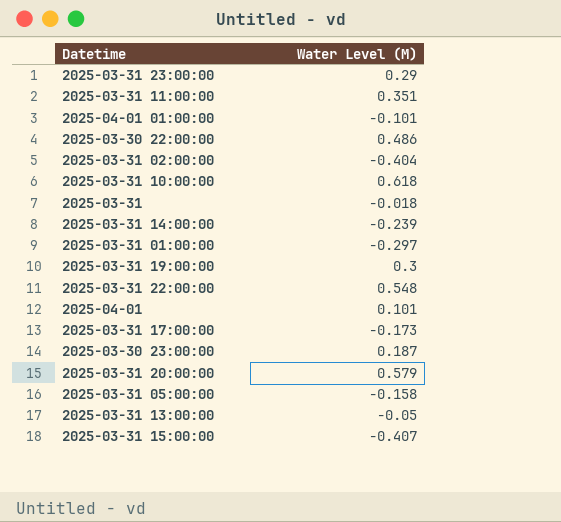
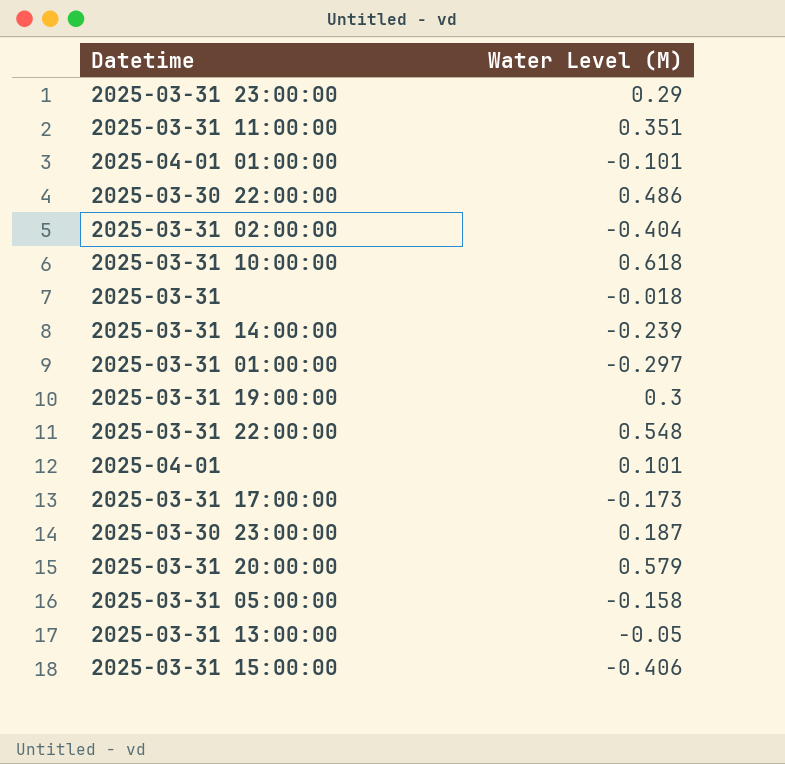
2025-03-31 15:00:00 | Water Level (M): -0.407 -> -0.406

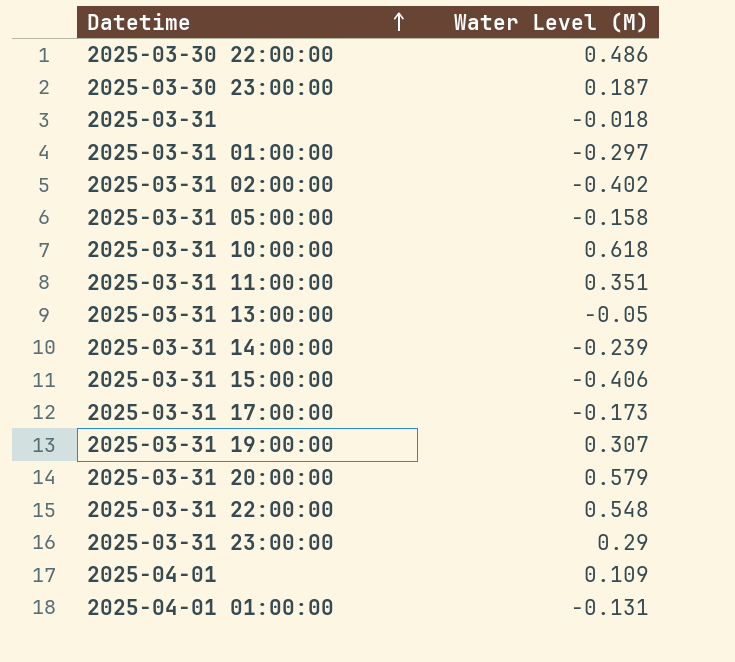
row order: none -> Datetime ascending
2025-03-31 02:00:00 | Water Level (M): -0.404 -> -0.402
2025-03-31 19:00:00 | Water Level (M): 0.3 -> 0.307
2025-04-01 | Water Level (M): 0.101 -> 0.109
2025-04-01 01:00:00 | Water Level (M): -0.101 -> -0.131

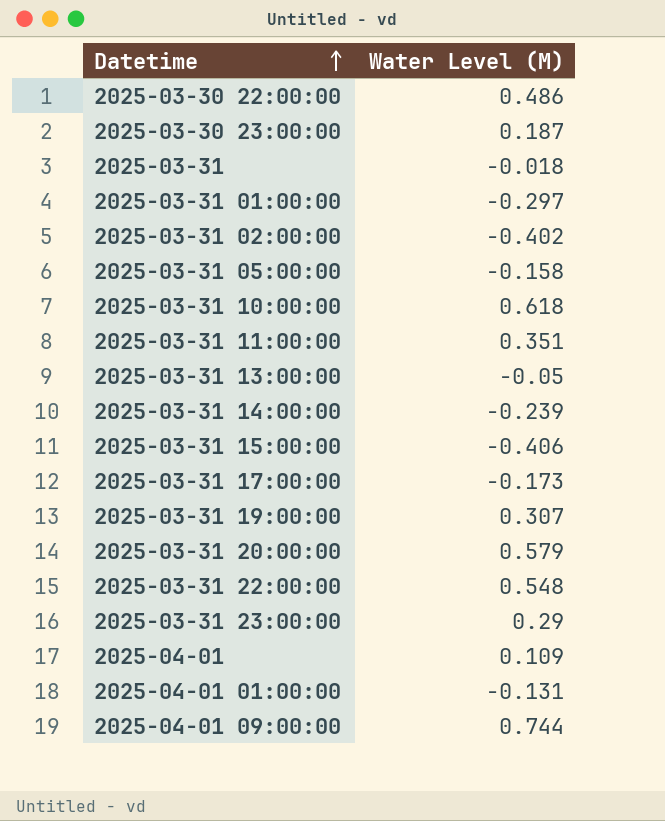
row 2025-04-01 09:00:00: none -> 0.744

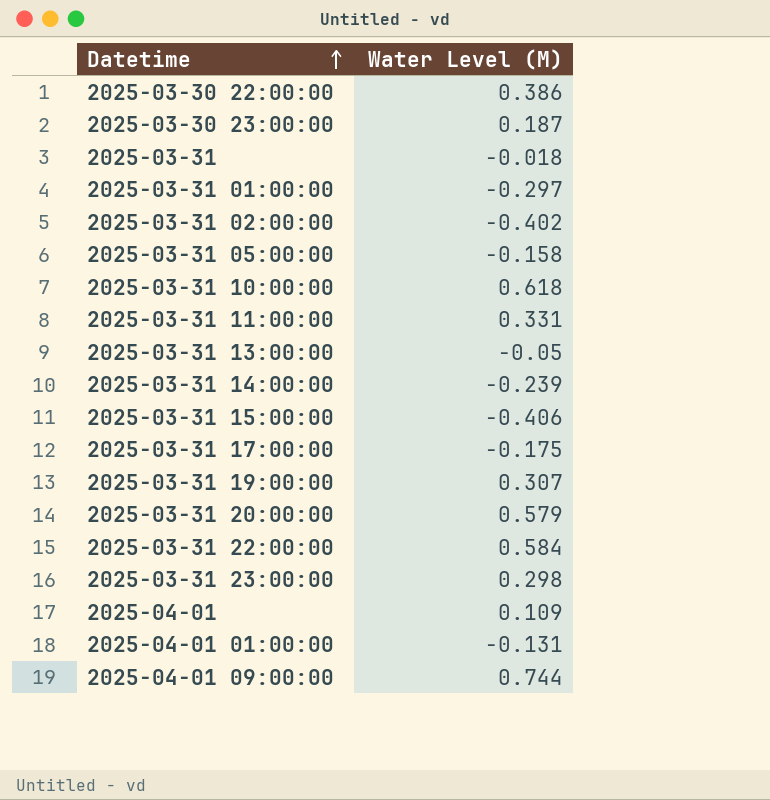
2025-03-30 22:00:00 | Water Level (M): 0.486 -> 0.386
2025-03-31 11:00:00 | Water Level (M): 0.351 -> 0.331
2025-03-31 17:00:00 | Water Level (M): -0.173 -> -0.175
2025-03-31 22:00:00 | Water Level (M): 0.548 -> 0.584
2025-03-31 23:00:00 | Water Level (M): 0.29 -> 0.298

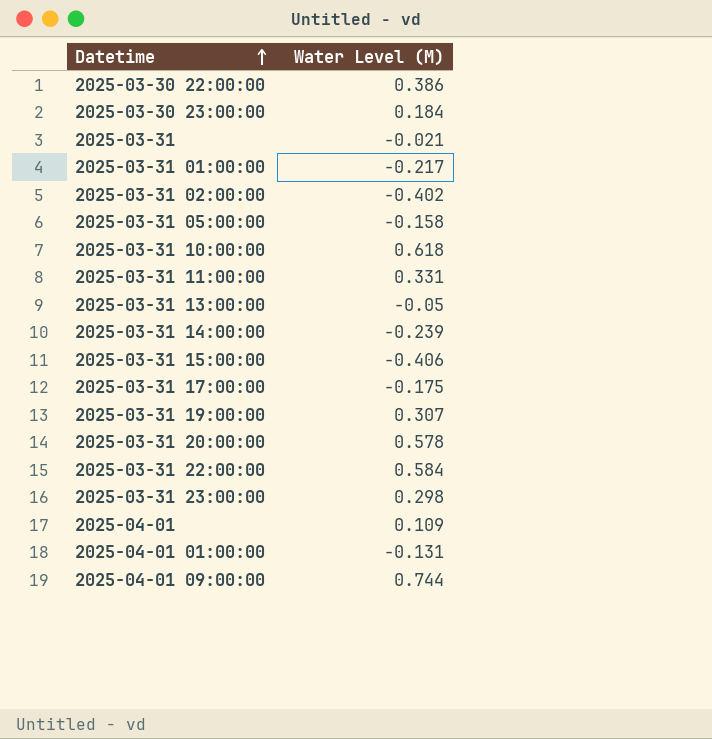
2025-03-30 23:00:00 | Water Level (M): 0.187 -> 0.184
2025-03-31 | Water Level (M): -0.018 -> -0.021
2025-03-31 01:00:00 | Water Level (M): -0.297 -> -0.217
2025-03-31 20:00:00 | Water Level (M): 0.579 -> 0.578

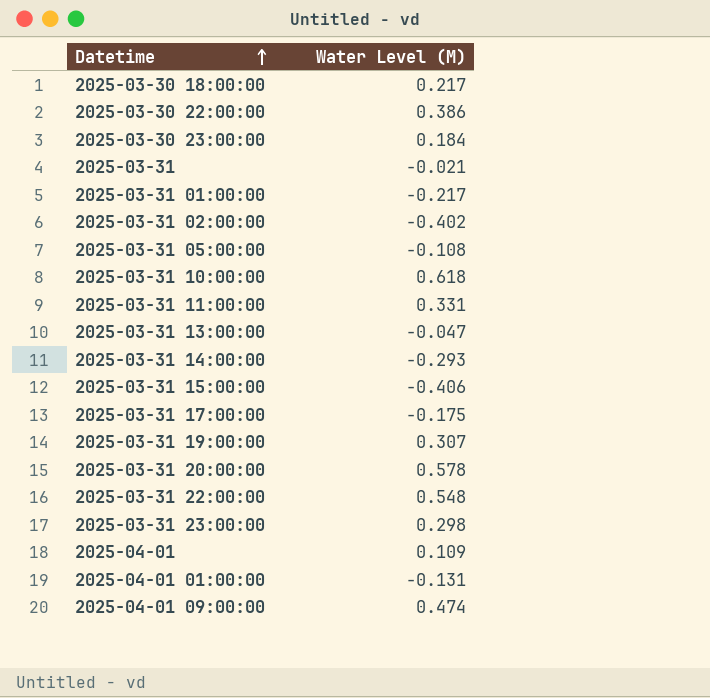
row 2025-03-30 18:00:00: none -> 0.217
2025-03-31 05:00:00 | Water Level (M): -0.158 -> -0.108
2025-03-31 13:00:00 | Water Level (M): -0.05 -> -0.047
2025-03-31 14:00:00 | Water Level (M): -0.239 -> -0.293
2025-03-31 22:00:00 | Water Level (M): 0.584 -> 0.548
2025-04-01 09:00:00 | Water Level (M): 0.744 -> 0.474

